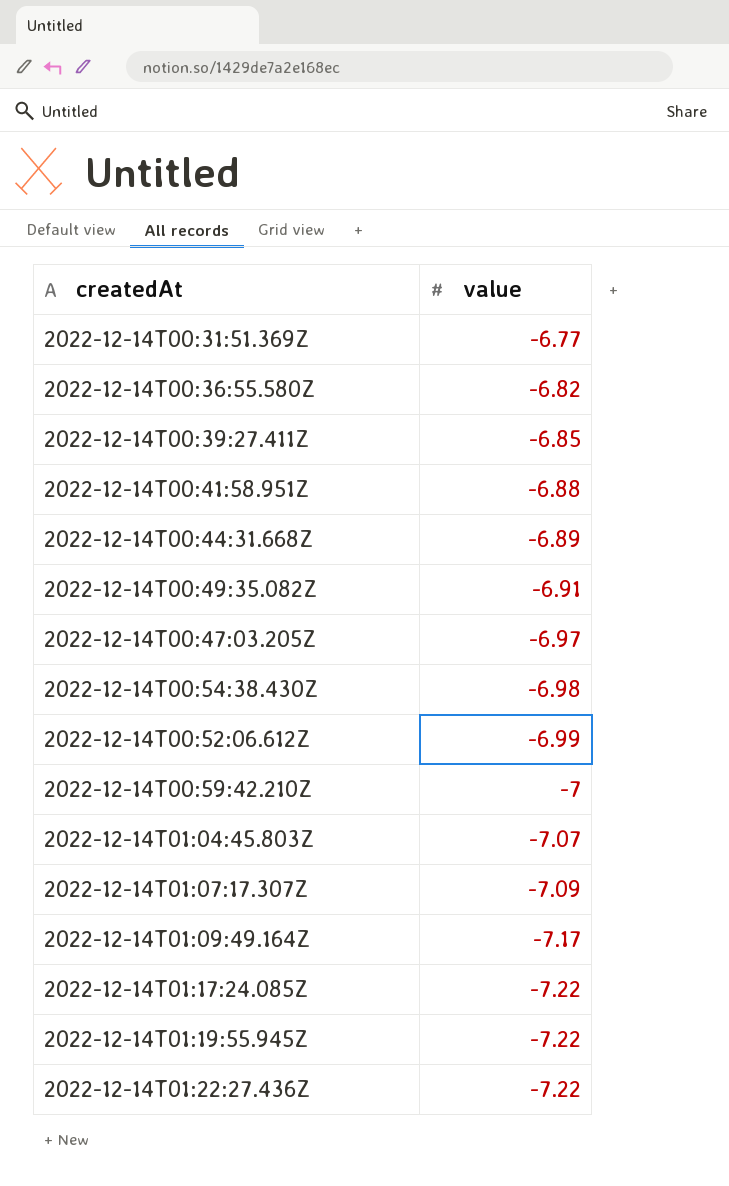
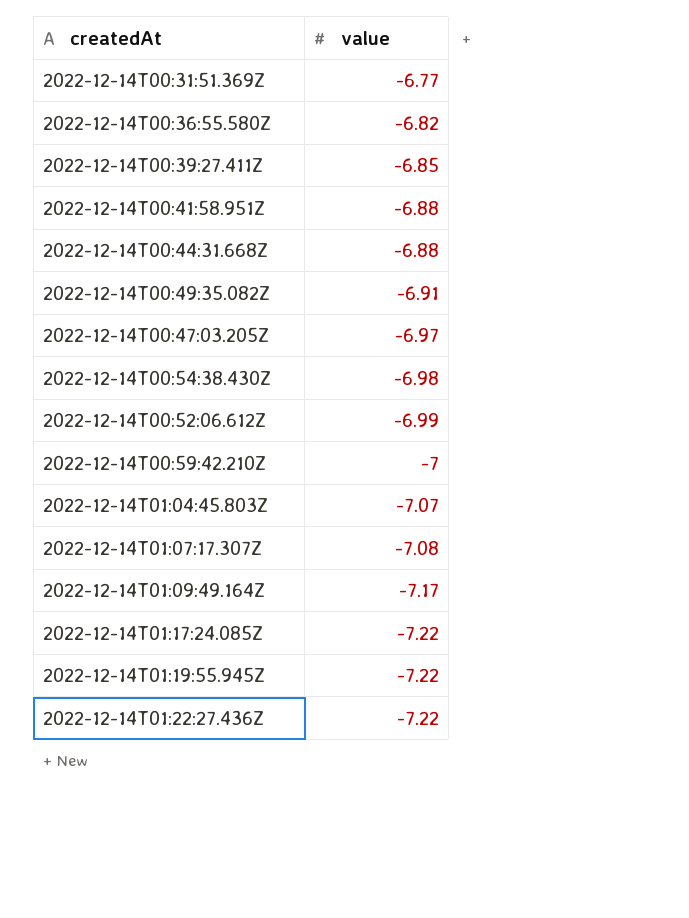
2022-12-14T00:44:31.668Z | value: -6.89 -> -6.88
2022-12-14T01:07:17.307Z | value: -7.09 -> -7.08

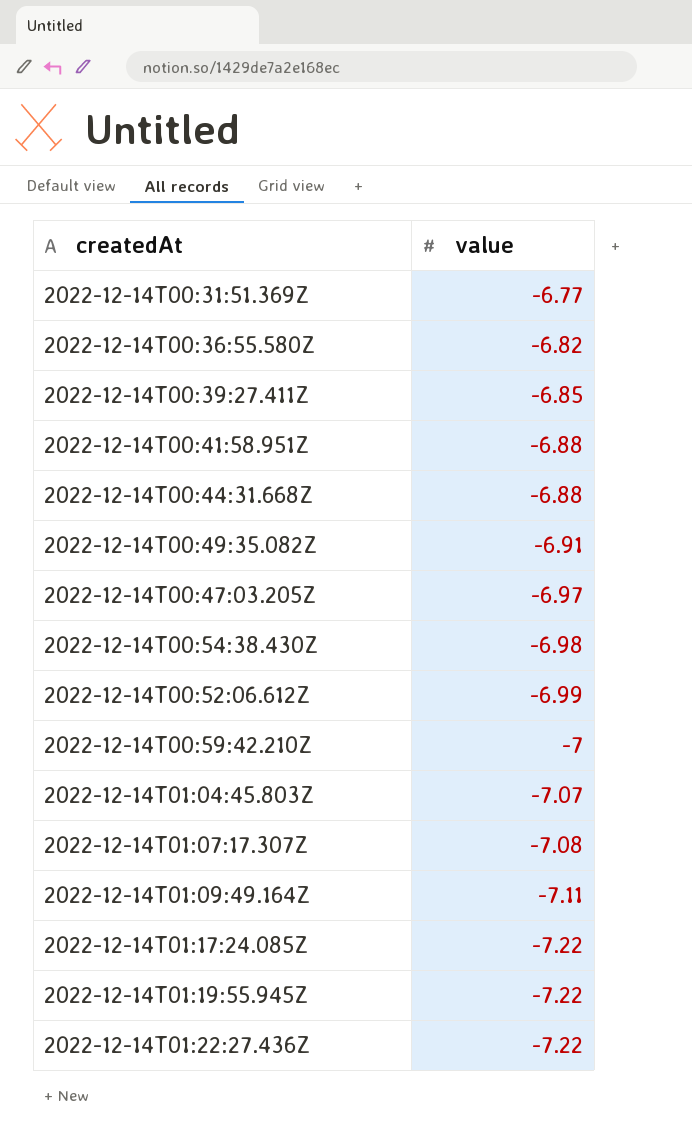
2022-12-14T01:09:49.164Z | value: -7.17 -> -7.11

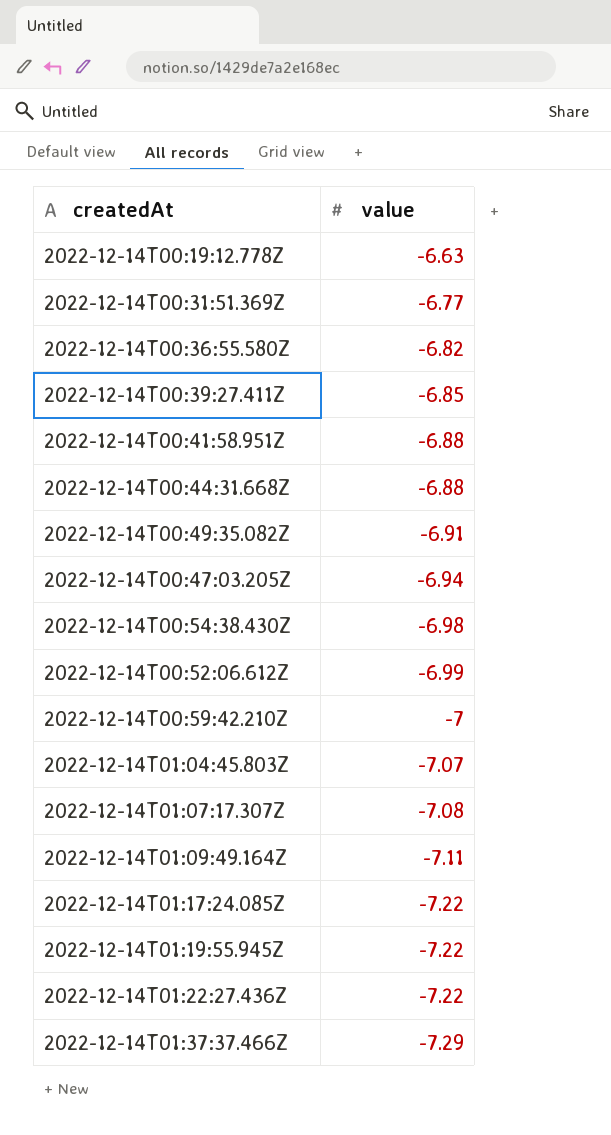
row 2022-12-14T00:19:12.778Z: none -> -6.63
2022-12-14T00:47:03.205Z | value: -6.97 -> -6.94
row 2022-12-14T01:37:37.466Z: none -> -7.29

